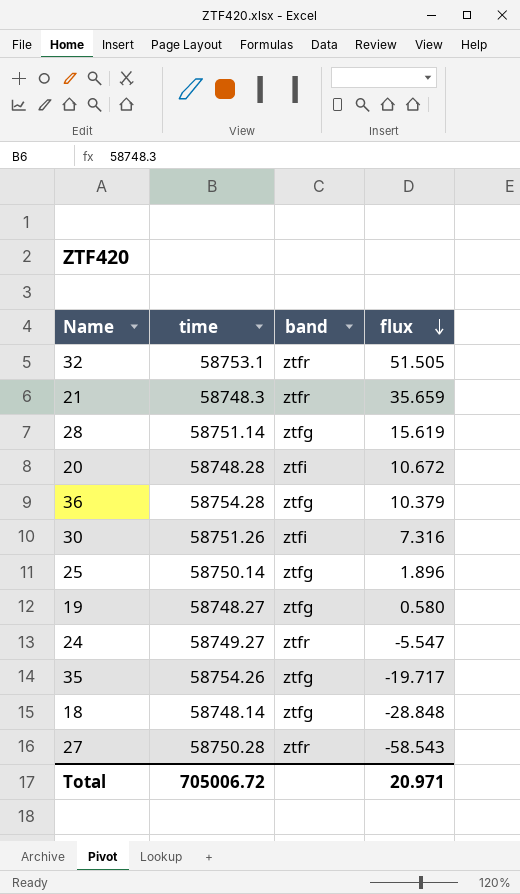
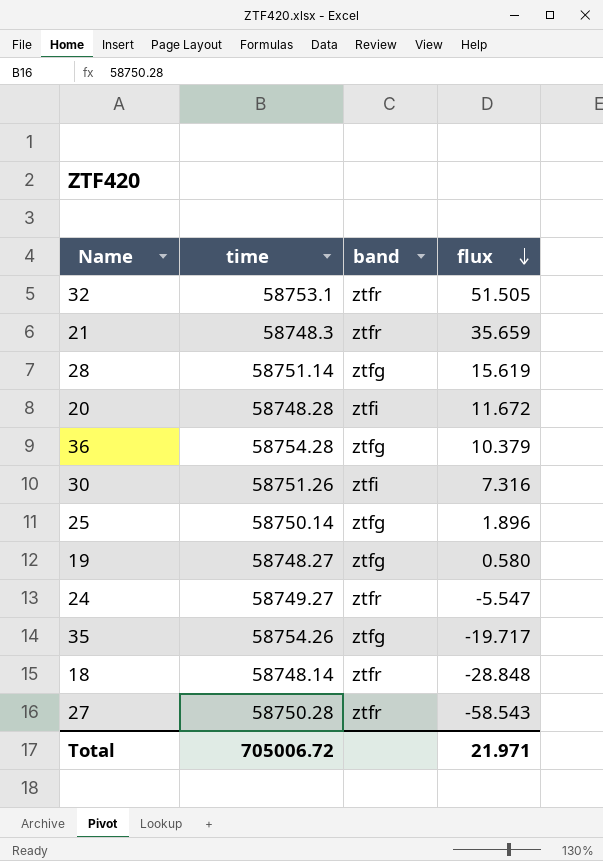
20 | flux: 10.672 -> 11.672
18 | band: ztfg -> ztfr
Total | flux: 20.971 -> 21.971

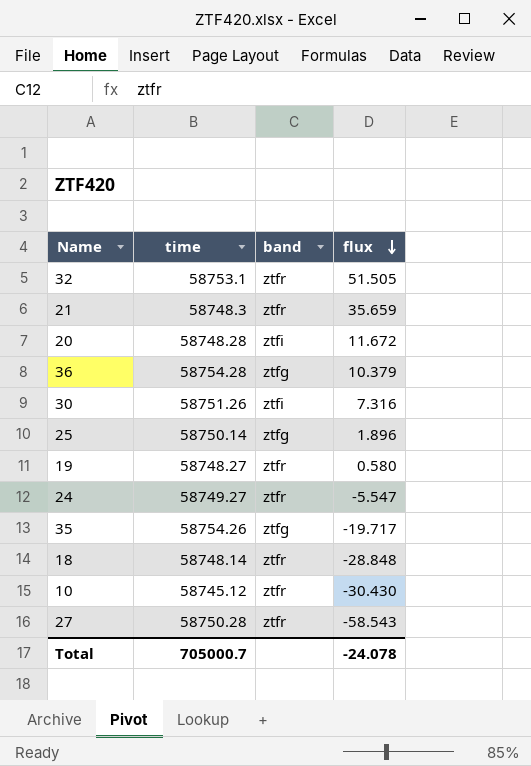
row 28: 58751.14 | ztfg | 15.619 -> none
19 | band: ztfg -> ztfr
row 10: none -> 58745.12 | ztfr | -30.430
Total | time: 705006.72 -> 705000.7
Total | flux: 21.971 -> -24.078

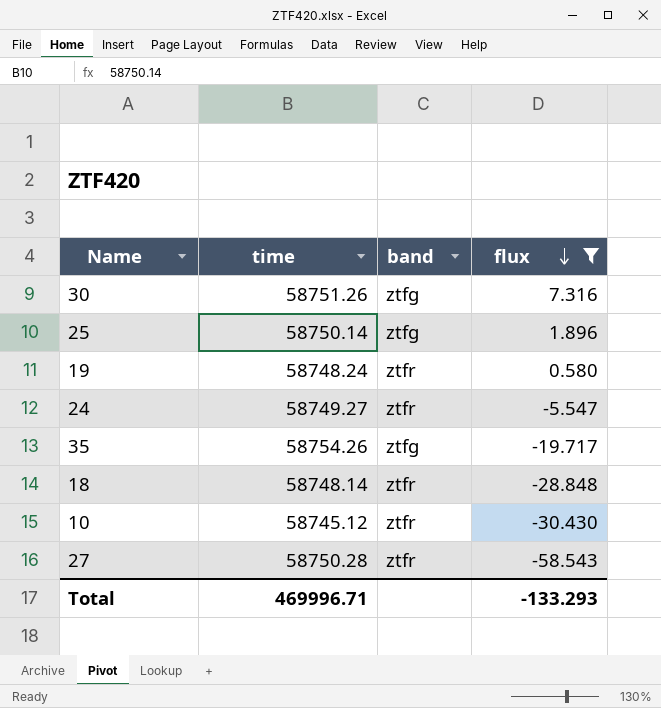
filter: none -> flux <= 7.316
30 | band: ztfi -> ztfg
19 | time: 58748.27 -> 58748.24
Total | time: 705000.7 -> 469996.71
Total | flux: -24.078 -> -133.293

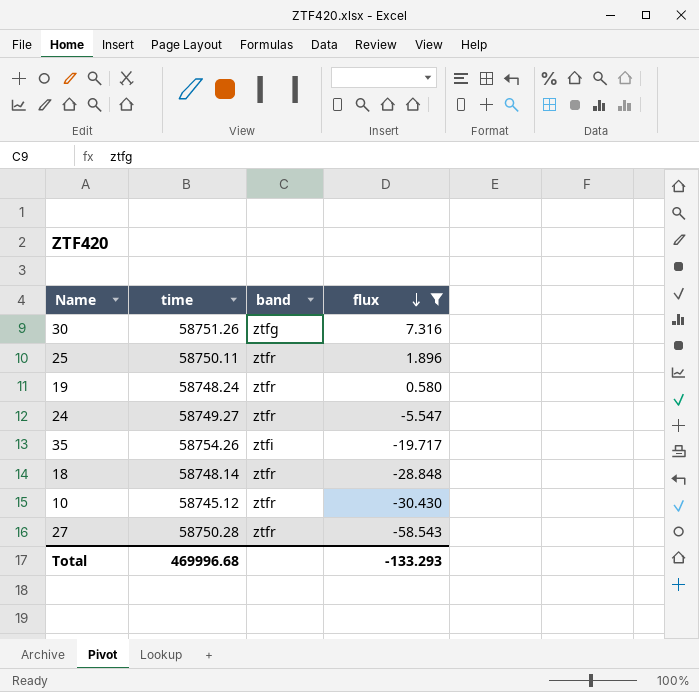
25 | time: 58750.14 -> 58750.11
25 | band: ztfg -> ztfr
35 | band: ztfg -> ztfi
Total | time: 469996.71 -> 469996.68

